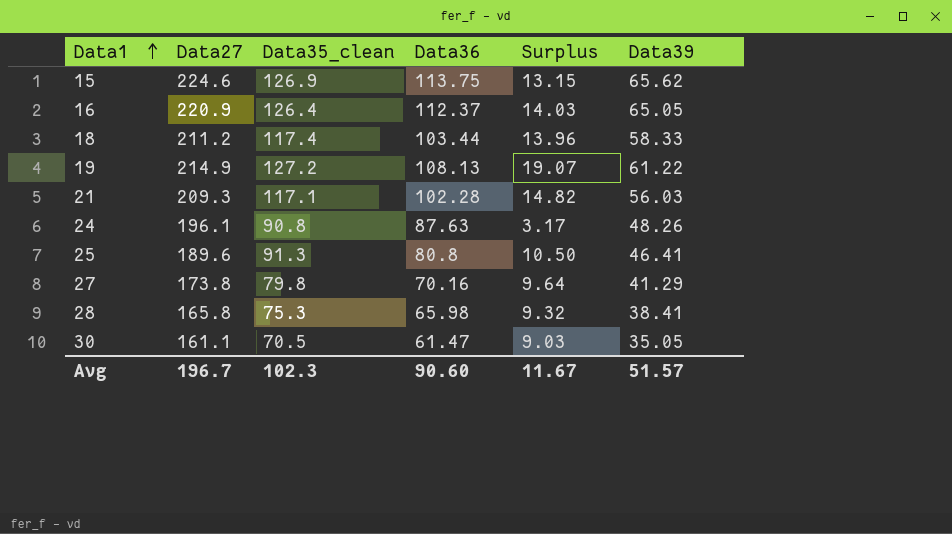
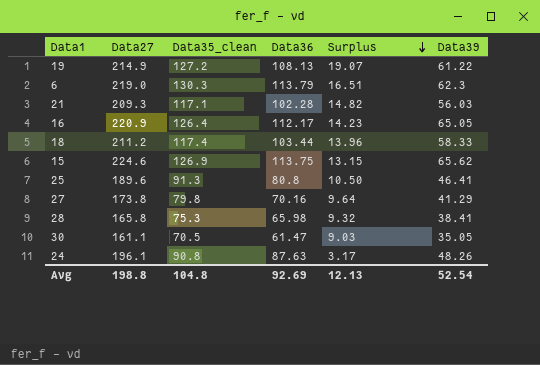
row order: Data1 ascending -> Surplus descending
row 6: none -> 219.0 | 130.3 | 113.79 | 16.51 | 62.3
16 | Data36: 112.37 -> 112.17
16 | Surplus: 14.03 -> 14.23
Avg | Data27: 196.7 -> 198.8
Avg | Data35_clean: 102.3 -> 104.8
Avg | Data36: 90.60 -> 92.69
Avg | Surplus: 11.67 -> 12.13
Avg | Data39: 51.57 -> 52.54

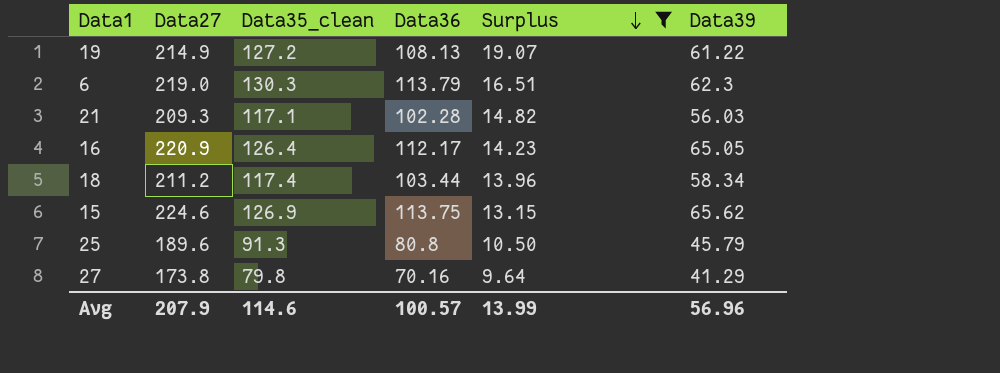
filter: none -> Surplus >= 9.64
18 | Data39: 58.33 -> 58.34
25 | Data39: 46.41 -> 45.79
Avg | Data27: 198.8 -> 207.9
Avg | Data35_clean: 104.8 -> 114.6
Avg | Data36: 92.69 -> 100.57
Avg | Surplus: 12.13 -> 13.99
Avg | Data39: 52.54 -> 56.96

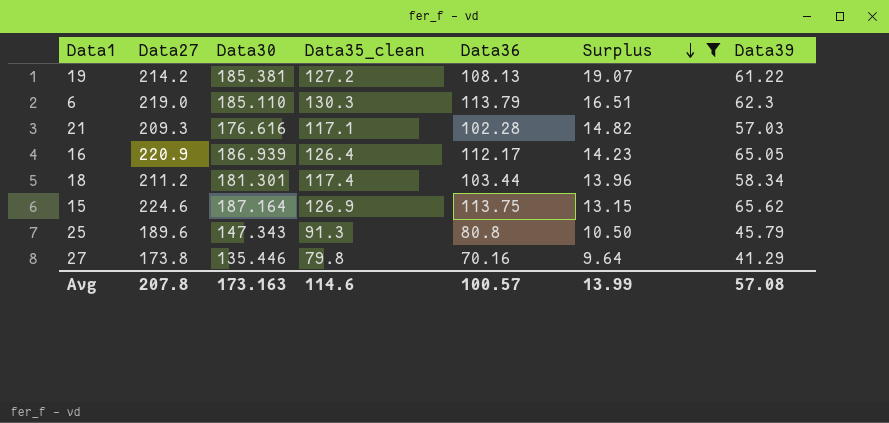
column Data30 | position: none -> 3
19 | Data27: 214.9 -> 214.2
21 | Data39: 56.03 -> 57.03
Avg | Data27: 207.9 -> 207.8
Avg | Data39: 56.96 -> 57.08

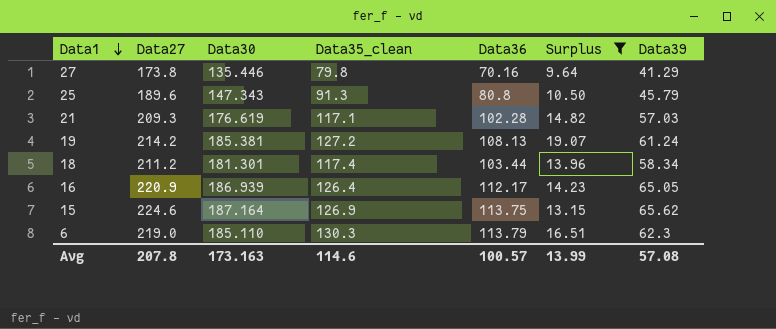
row order: Surplus descending -> Data1 descending
21 | Data30: 176.616 -> 176.619
19 | Data39: 61.22 -> 61.24

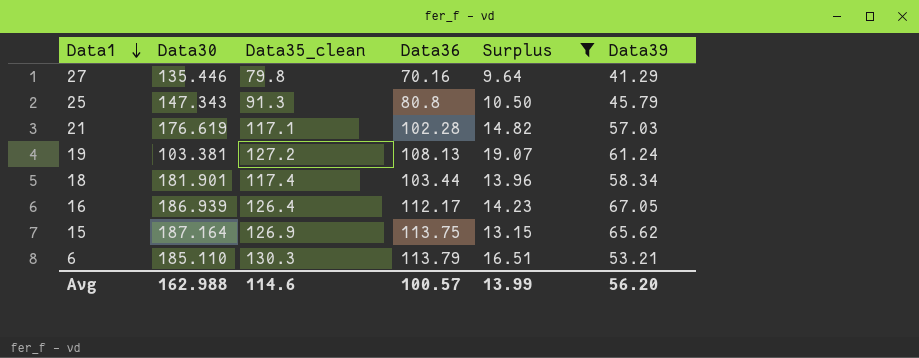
column Data27 | position: 2 -> none
19 | Data30: 185.381 -> 103.381
18 | Data30: 181.301 -> 181.901
16 | Data39: 65.05 -> 67.05
6 | Data39: 62.3 -> 53.21
Avg | Data30: 173.163 -> 162.988
Avg | Data39: 57.08 -> 56.20

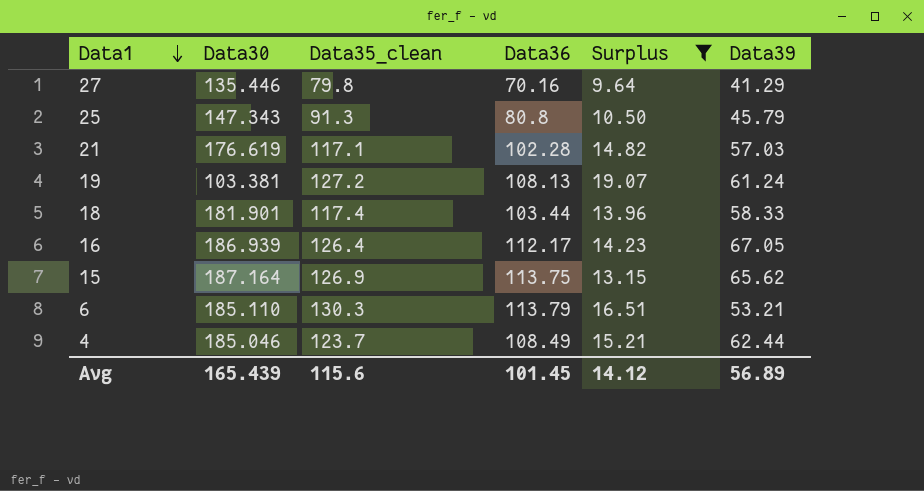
18 | Data39: 58.34 -> 58.33
row 4: none -> 185.046 | 123.7 | 108.49 | 15.21 | 62.44
Avg | Data30: 162.988 -> 165.439
Avg | Data35_clean: 114.6 -> 115.6
Avg | Data36: 100.57 -> 101.45
Avg | Surplus: 13.99 -> 14.12
Avg | Data39: 56.20 -> 56.89

